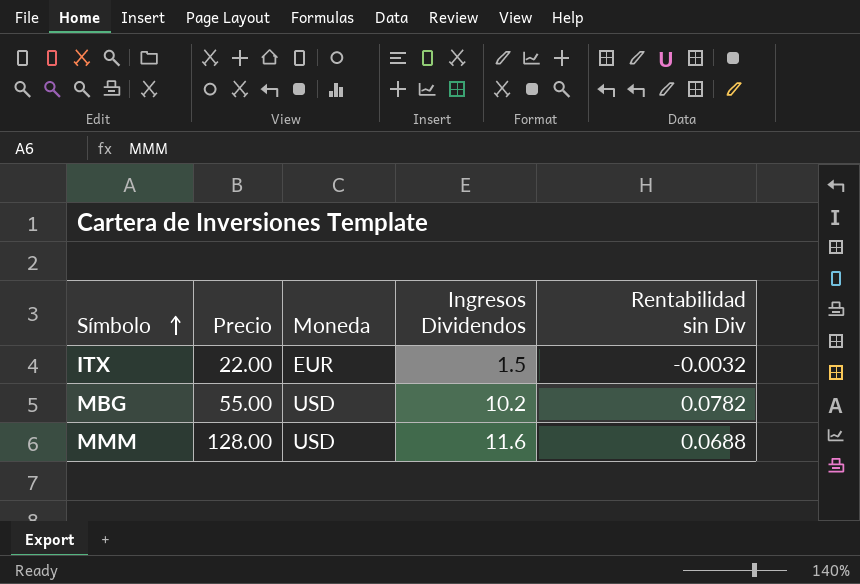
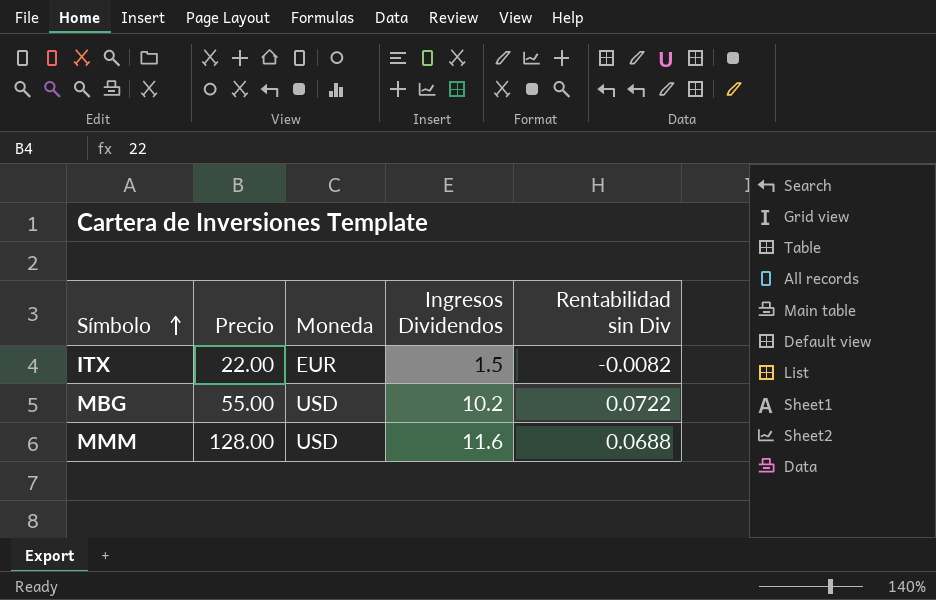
ITX | Rentabilidad sin Div: -0.0032 -> -0.0082
MBG | Rentabilidad sin Div: 0.0782 -> 0.0722

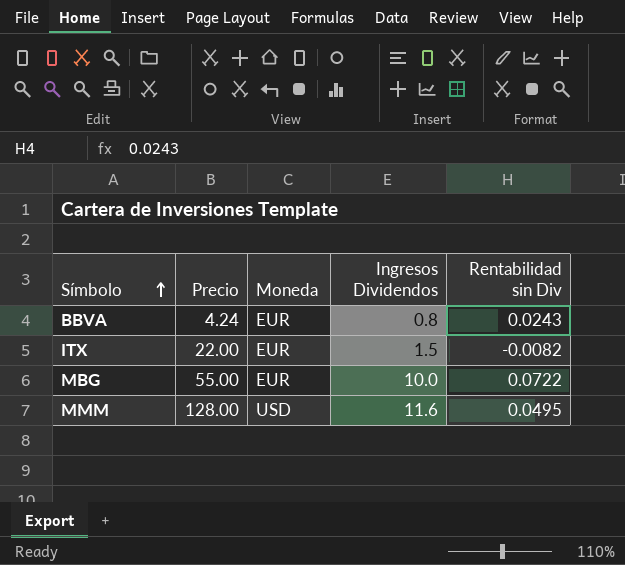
row BBVA: none -> 4.24 | EUR | 0.8 | 0.0243
MBG | Moneda: USD -> EUR
MBG | Ingresos Dividendos: 10.2 -> 10.0
MMM | Rentabilidad sin Div: 0.0688 -> 0.0495

